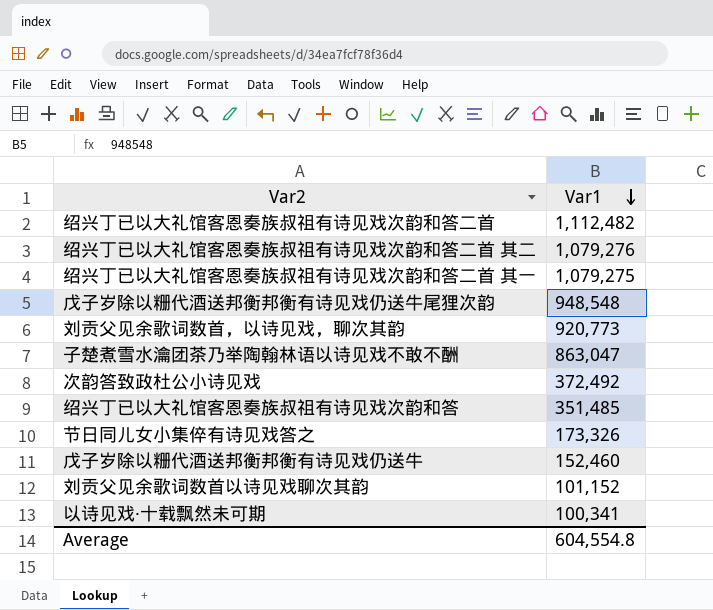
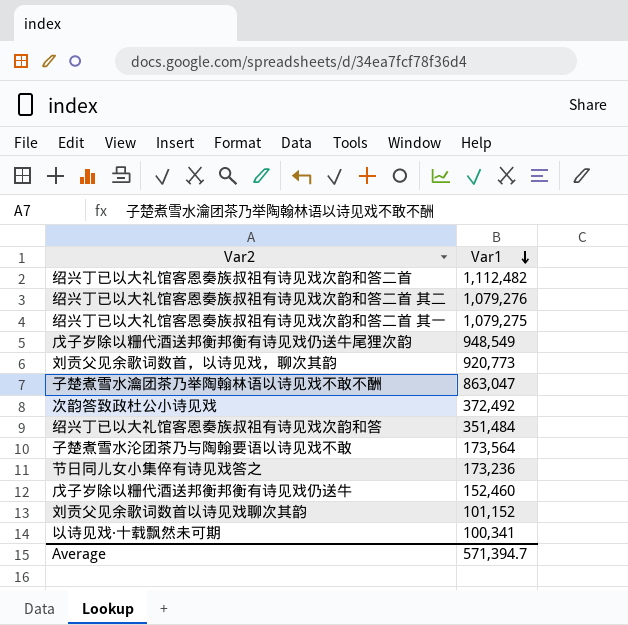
戊子岁除以粣代酒送邦衡邦衡有诗见戏仍送牛尾狸次韵 | Var1: 948,548 -> 948,549
绍兴丁已以大礼馆客恩奏族叔祖有诗见戏次韵和答 | Var1: 351,485 -> 351,484
row 子楚煮雪水沦团茶乃与陶翰要语以诗见戏不敢: none -> 173,564
节日同儿女小集倅有诗见戏答之 | Var1: 173,326 -> 173,236
Average | Var1: 604,554.8 -> 571,394.7

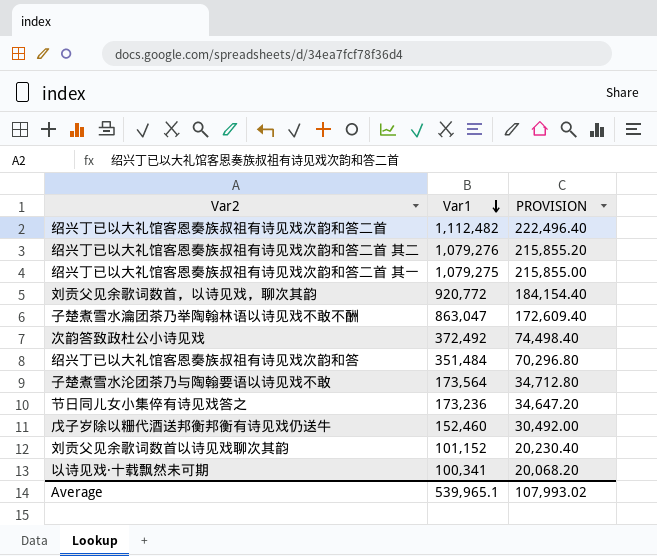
column PROVISION | formula: none -> [Var1] * 0.2
row 戊子岁除以粣代酒送邦衡邦衡有诗见戏仍送牛尾狸次韵: 948,549 -> none
刘贡父见余歌词数首，以诗见戏，聊次其韵 | Var1: 920,773 -> 920,772
Average | Var1: 571,394.7 -> 539,965.1

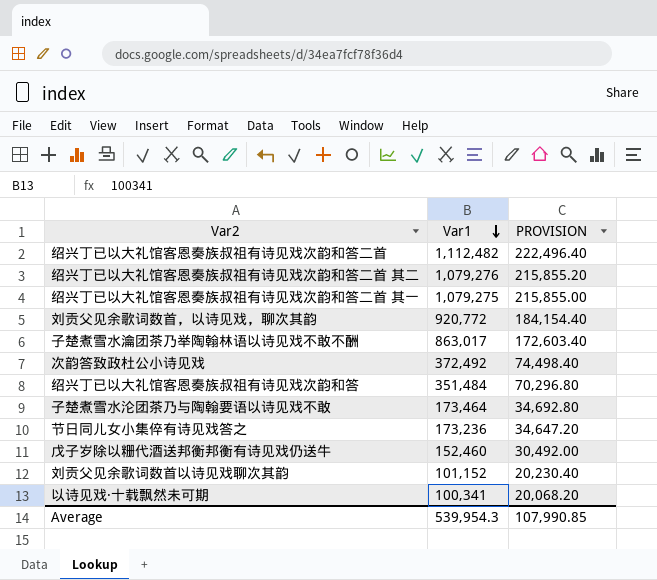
子楚煮雪水瀹团茶乃举陶翰林语以诗见戏不敢不酬 | Var1: 863,047 -> 863,017
子楚煮雪水瀹团茶乃举陶翰林语以诗见戏不敢不酬 | PROVISION: 172,609.40 -> 172,603.40
子楚煮雪水沦团茶乃与陶翰要语以诗见戏不敢 | Var1: 173,564 -> 173,464
子楚煮雪水沦团茶乃与陶翰要语以诗见戏不敢 | PROVISION: 34,712.80 -> 34,692.80
Average | Var1: 539,965.1 -> 539,954.3
Average | PROVISION: 107,993.02 -> 107,990.85

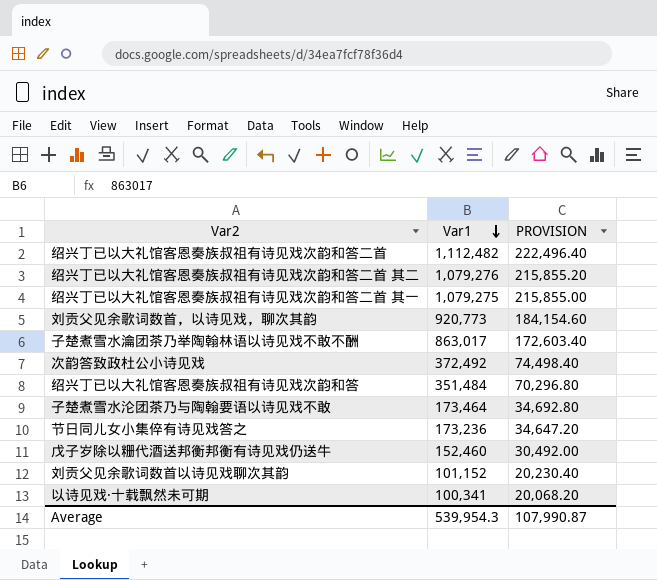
刘贡父见余歌词数首，以诗见戏，聊次其韵 | Var1: 920,772 -> 920,773
刘贡父见余歌词数首，以诗见戏，聊次其韵 | PROVISION: 184,154.40 -> 184,154.60
Average | PROVISION: 107,990.85 -> 107,990.87

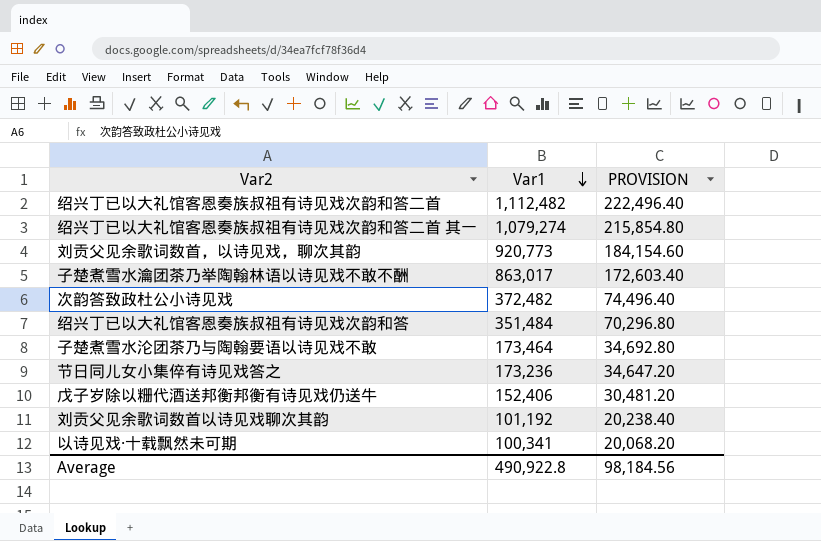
row 绍兴丁已以大礼馆客恩奏族叔祖有诗见戏次韵和答二首 其二: 1,079,276 | 215,855.20 -> none
绍兴丁已以大礼馆客恩奏族叔祖有诗见戏次韵和答二首 其一 | Var1: 1,079,275 -> 1,079,274
绍兴丁已以大礼馆客恩奏族叔祖有诗见戏次韵和答二首 其一 | PROVISION: 215,855.00 -> 215,854.80
次韵答致政杜公小诗见戏 | Var1: 372,492 -> 372,482
次韵答致政杜公小诗见戏 | PROVISION: 74,498.40 -> 74,496.40
戊子岁除以粣代酒送邦衡邦衡有诗见戏仍送牛 | Var1: 152,460 -> 152,406
戊子岁除以粣代酒送邦衡邦衡有诗见戏仍送牛 | PROVISION: 30,492.00 -> 30,481.20
刘贡父见余歌词数首以诗见戏聊次其韵 | Var1: 101,152 -> 101,192
刘贡父见余歌词数首以诗见戏聊次其韵 | PROVISION: 20,230.40 -> 20,238.40
Average | Var1: 539,954.3 -> 490,922.8
Average | PROVISION: 107,990.87 -> 98,184.56

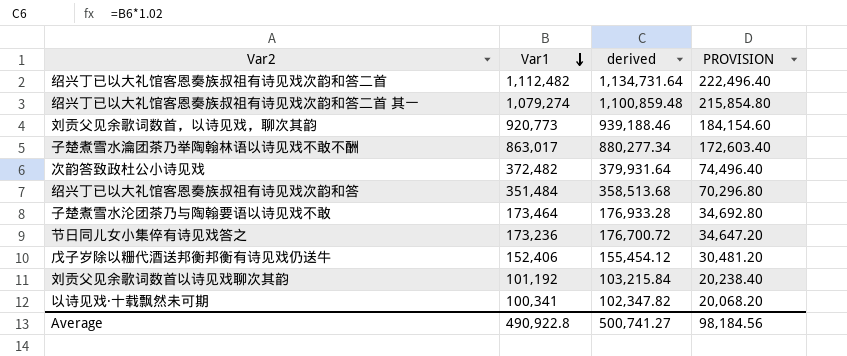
column derived | formula: none -> [Var1] * 1.02

